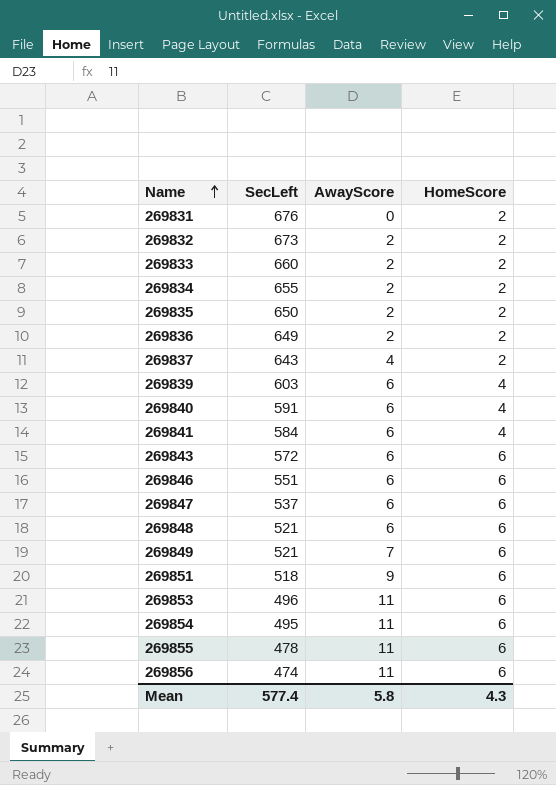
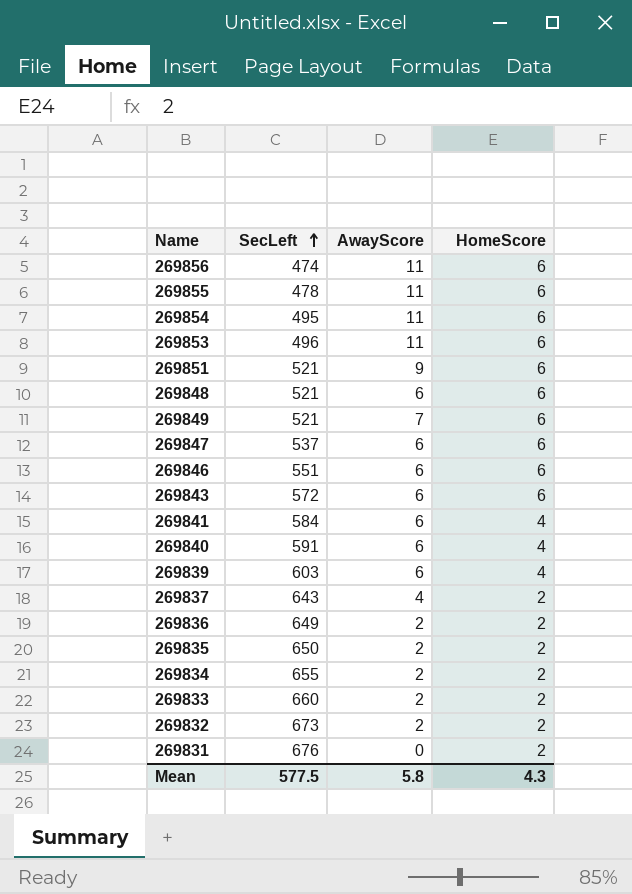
row order: Name ascending -> SecLeft ascending
269851 | SecLeft: 518 -> 521
Mean | SecLeft: 577.4 -> 577.5

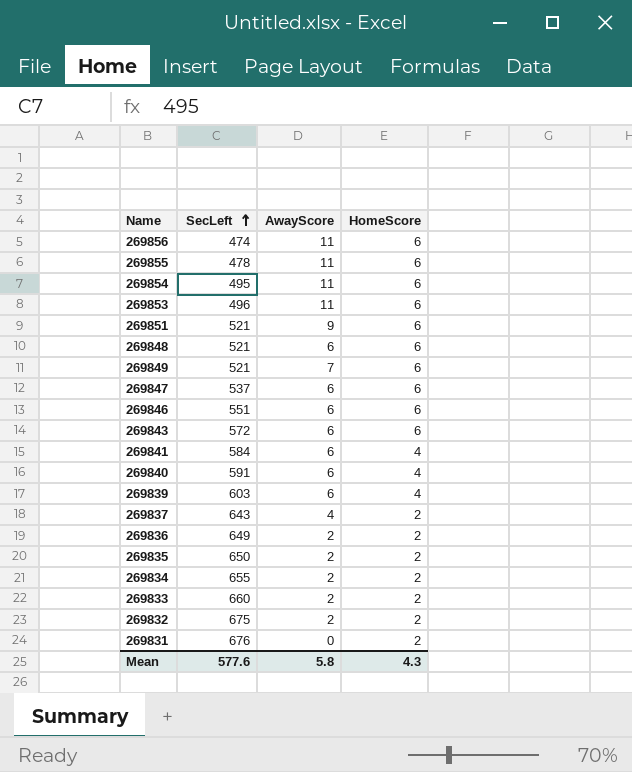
269832 | SecLeft: 673 -> 675
Mean | SecLeft: 577.5 -> 577.6

